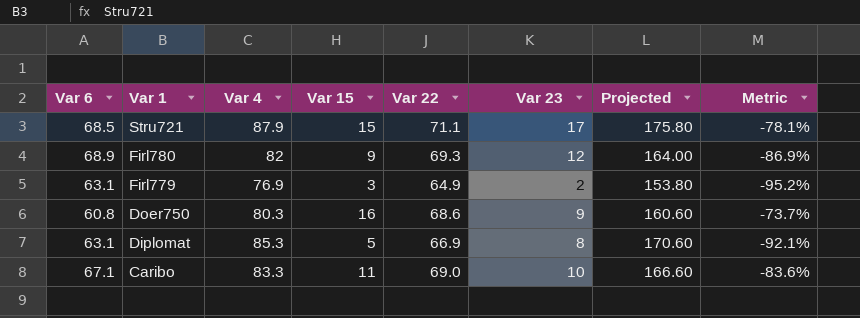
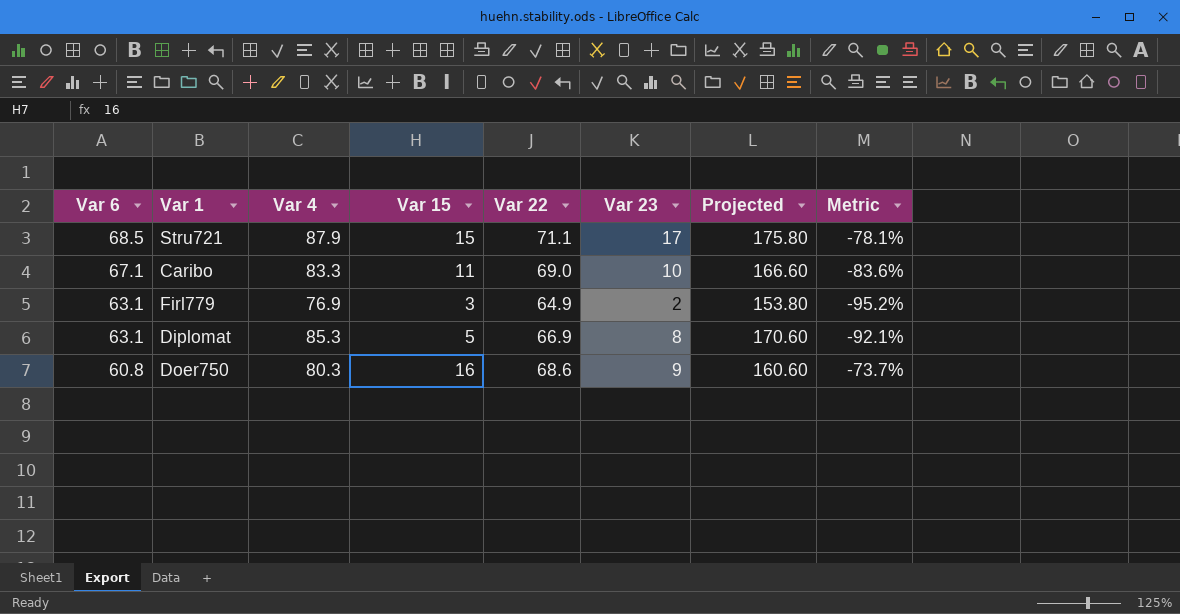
row order: Var 1 descending -> Var 6 descending
row Firl780: 68.9 | 82 | 9 | 69.3 | 12 | 164.00 | -86.9% -> none

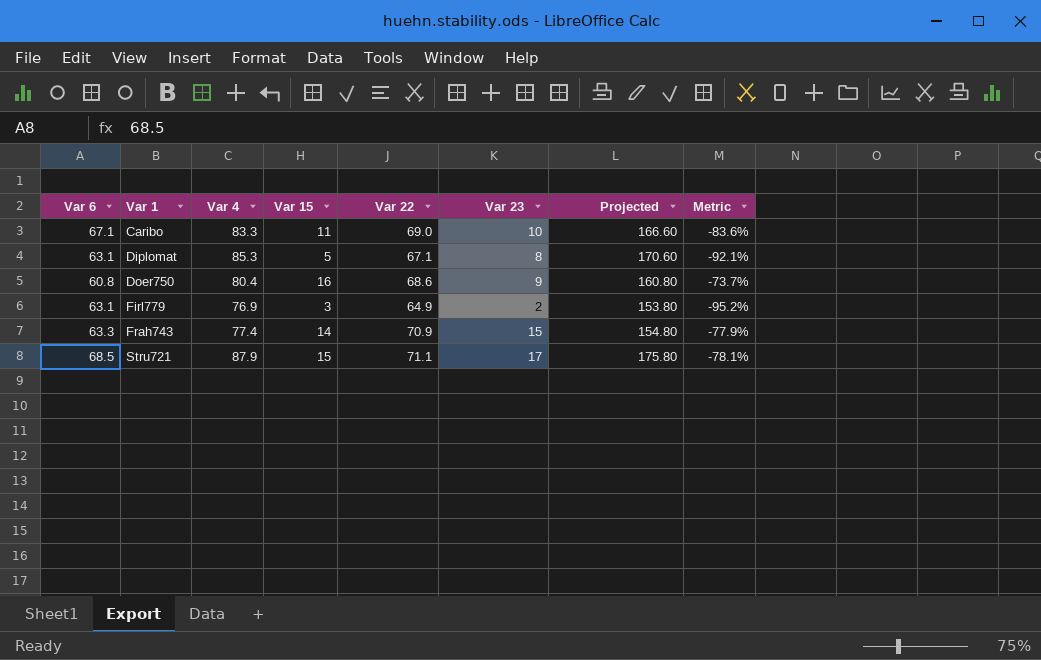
row order: Var 6 descending -> Var 1 ascending
Diplomat | Var 22: 66.9 -> 67.1
Doer750 | Var 4: 80.3 -> 80.4
Doer750 | Projected: 160.60 -> 160.80
row Frah743: none -> 63.3 | 77.4 | 14 | 70.9 | 15 | 154.80 | -77.9%

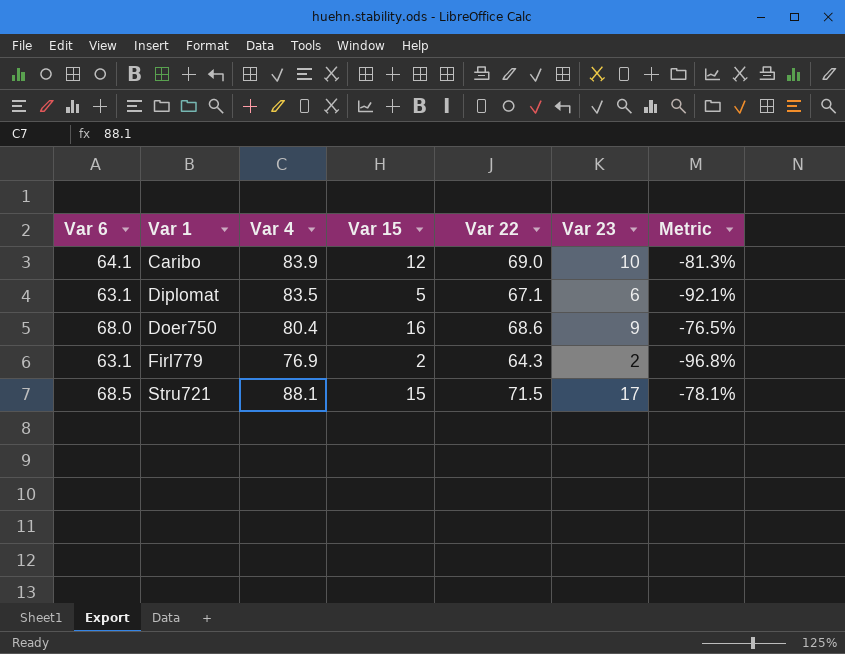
column Projected | formula: [Var 4] * 2 -> none
row Frah743: 63.3 | 77.4 | 14 | 70.9 | 15 | 154.80 | -77.9% -> none
Caribo | Var 6: 67.1 -> 64.1
Caribo | Var 4: 83.3 -> 83.9
Caribo | Var 15: 11 -> 12
Caribo | Metric: -83.6% -> -81.3%
Diplomat | Var 4: 85.3 -> 83.5
Diplomat | Var 23: 8 -> 6
Doer750 | Var 6: 60.8 -> 68.0
Doer750 | Metric: -73.7% -> -76.5%
Firl779 | Var 15: 3 -> 2
Firl779 | Var 22: 64.9 -> 64.3
Firl779 | Metric: -95.2% -> -96.8%
Stru721 | Var 4: 87.9 -> 88.1
Stru721 | Var 22: 71.1 -> 71.5

